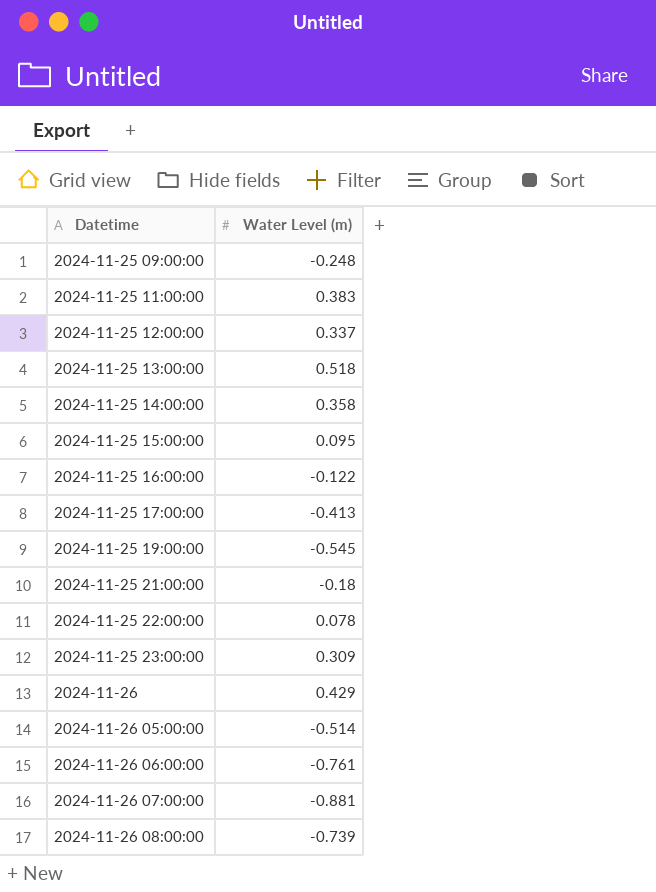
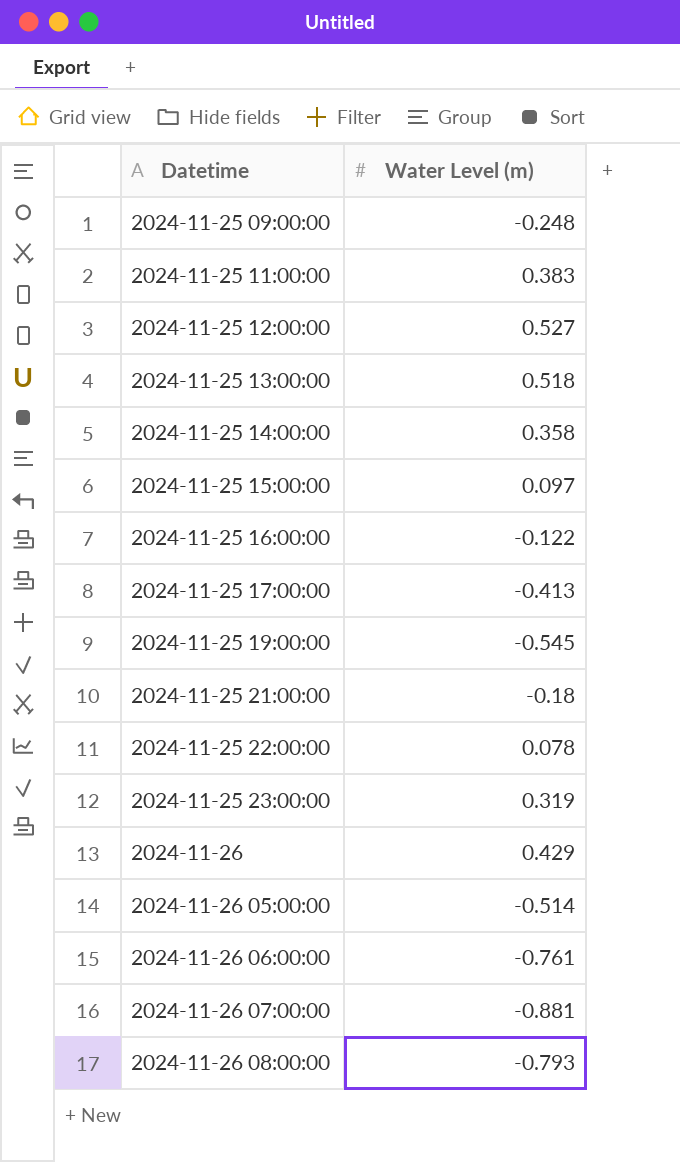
2024-11-25 12:00:00 | Water Level (m): 0.337 -> 0.527
2024-11-25 15:00:00 | Water Level (m): 0.095 -> 0.097
2024-11-25 23:00:00 | Water Level (m): 0.309 -> 0.319
2024-11-26 08:00:00 | Water Level (m): -0.739 -> -0.793

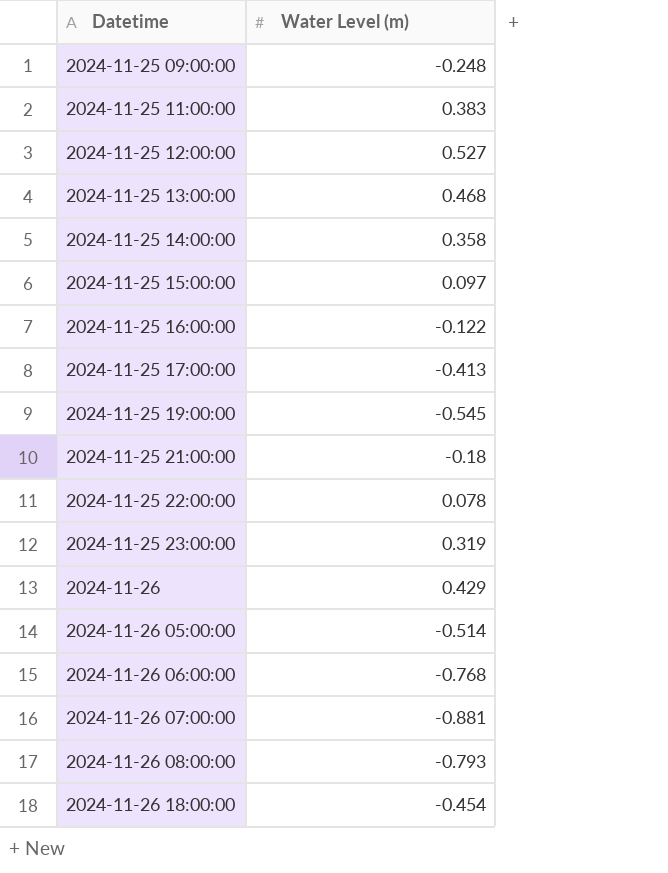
2024-11-25 13:00:00 | Water Level (m): 0.518 -> 0.468
2024-11-26 06:00:00 | Water Level (m): -0.761 -> -0.768
row 2024-11-26 18:00:00: none -> -0.454

